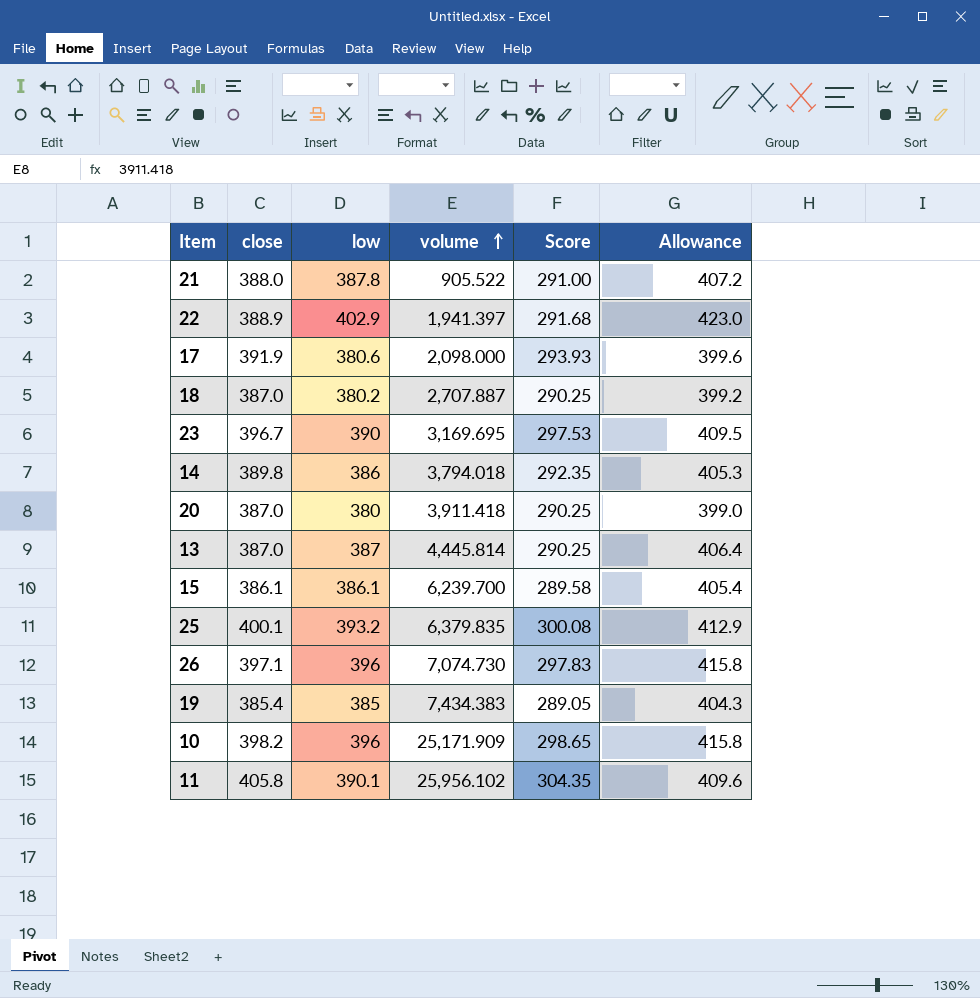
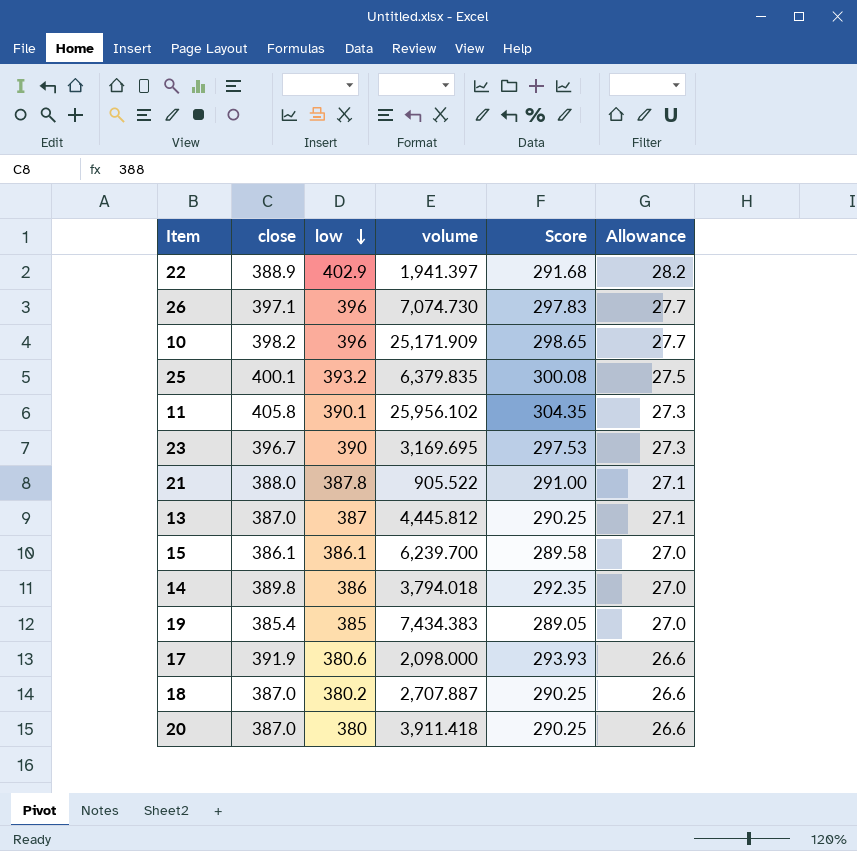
row order: volume ascending -> low descending
column Allowance | formula: [low] * 1.05 -> [low] * 0.07
13 | volume: 4,445.814 -> 4,445.812

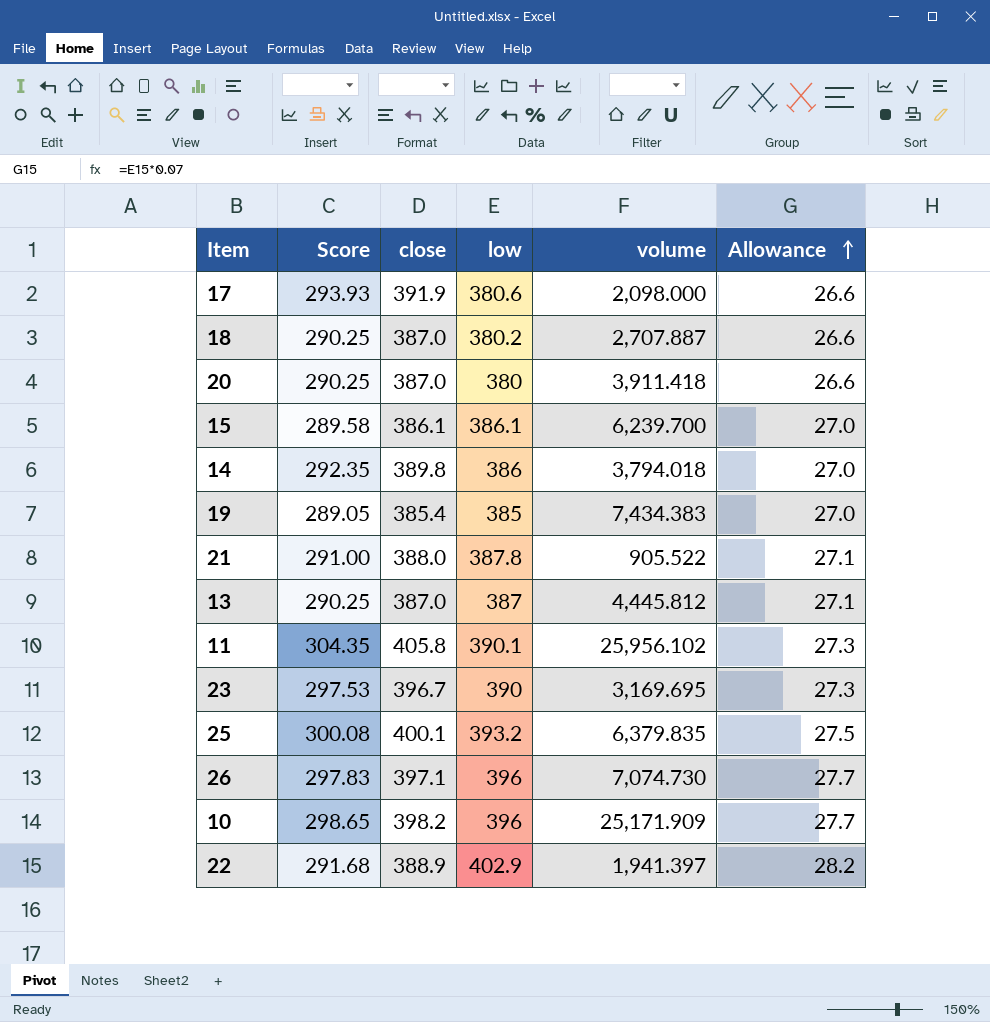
row order: low descending -> Allowance ascending
column Score | position: 5 -> 2

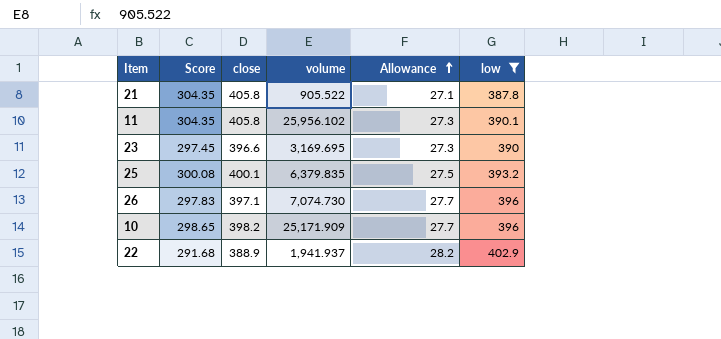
filter: none -> low >= 387.8
column low | position: 4 -> 6
21 | Score: 291.00 -> 304.35
21 | close: 388.0 -> 405.8
23 | Score: 297.53 -> 297.45
23 | close: 396.7 -> 396.6
22 | volume: 1,941.397 -> 1,941.937

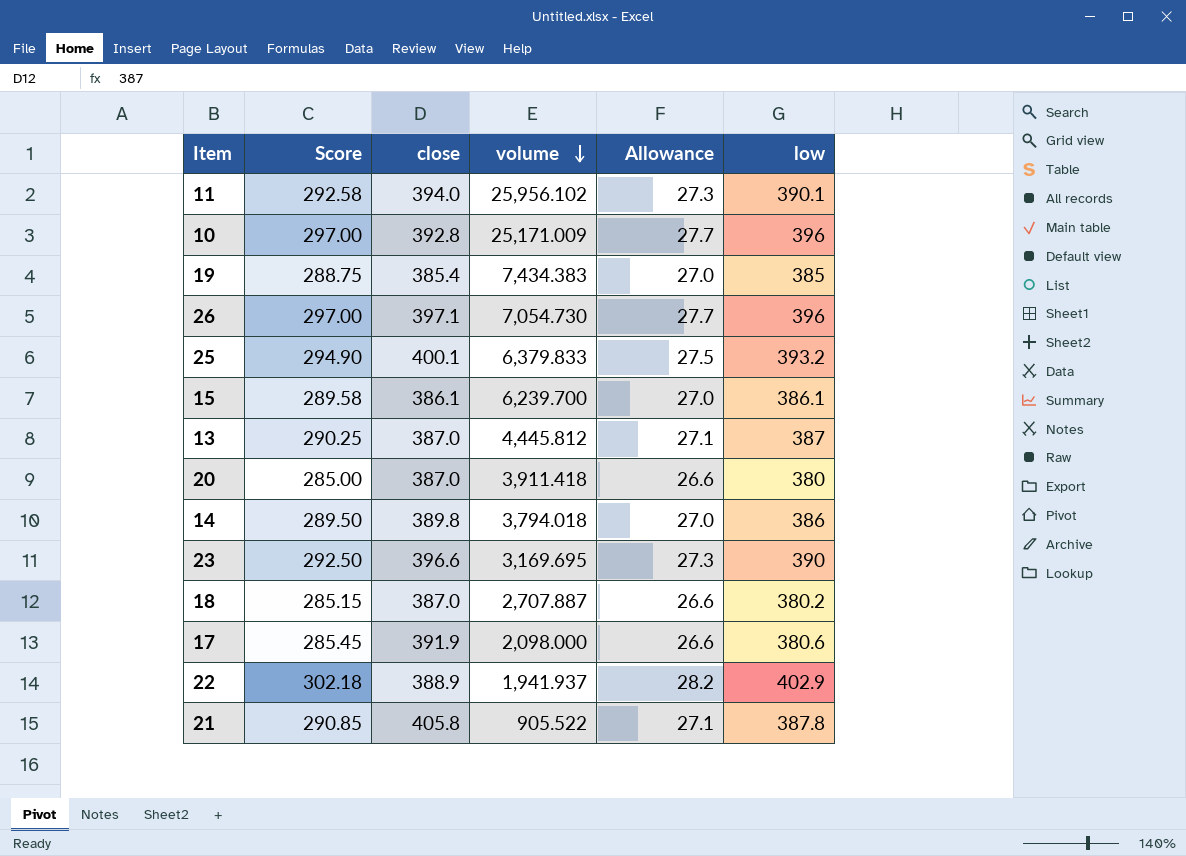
filter: low >= 387.8 -> none
row order: Allowance ascending -> volume descending
column Score | formula: [close] * 0.75 -> [low] * 0.75
11 | close: 405.8 -> 394.0
10 | close: 398.2 -> 392.8
10 | volume: 25,171.909 -> 25,171.009
26 | volume: 7,074.730 -> 7,054.730
25 | volume: 6,379.835 -> 6,379.833

